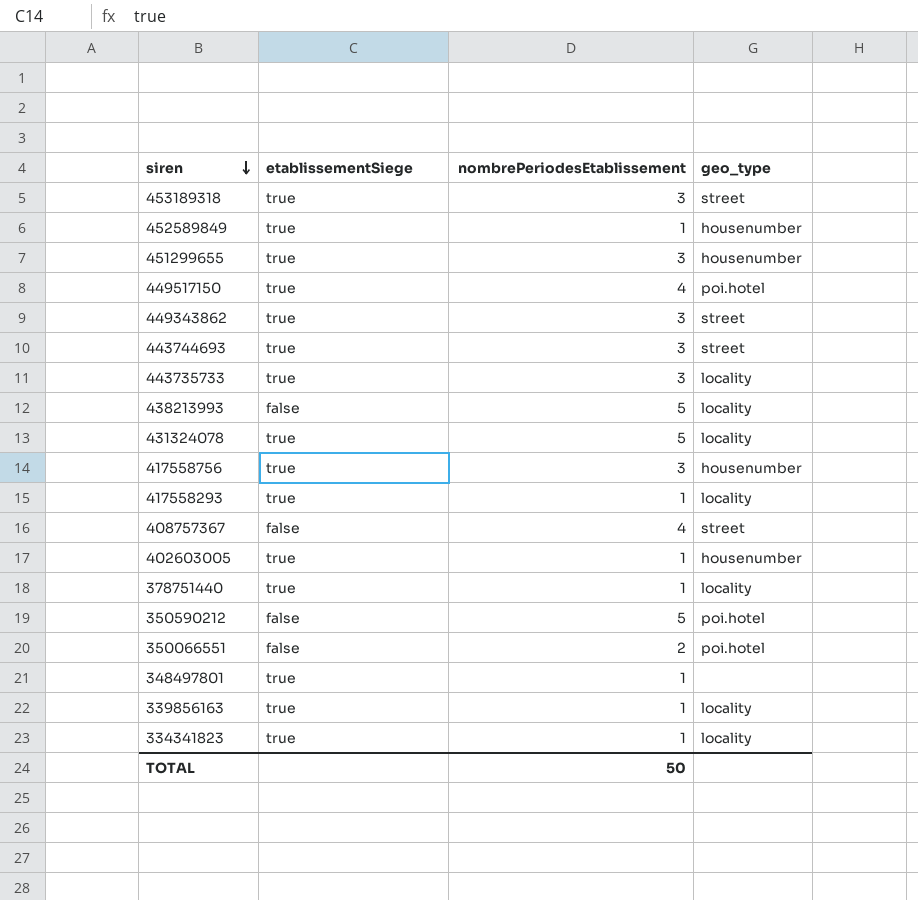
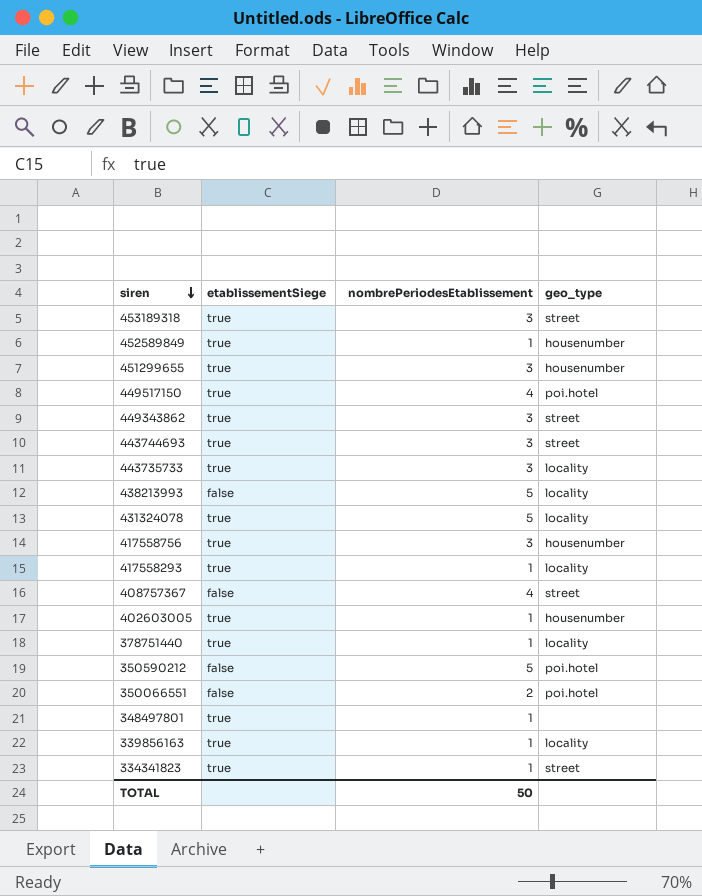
334341823 | geo_type: locality -> street

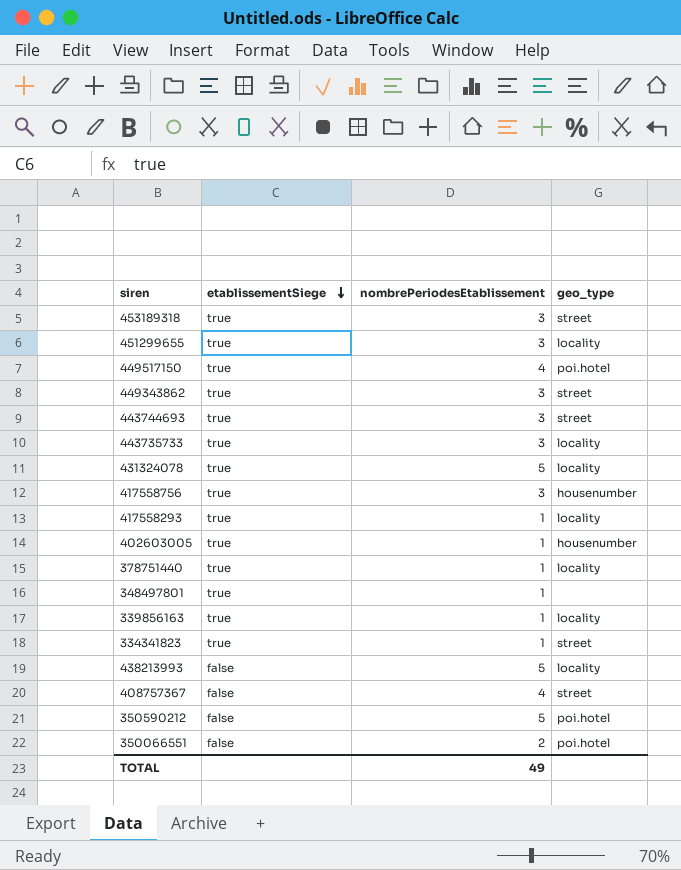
row order: siren descending -> etablissementSiege descending
row 452589849: true | 1 | housenumber -> none
451299655 | geo_type: housenumber -> locality
TOTAL | nombrePeriodesEtablissement: 50 -> 49

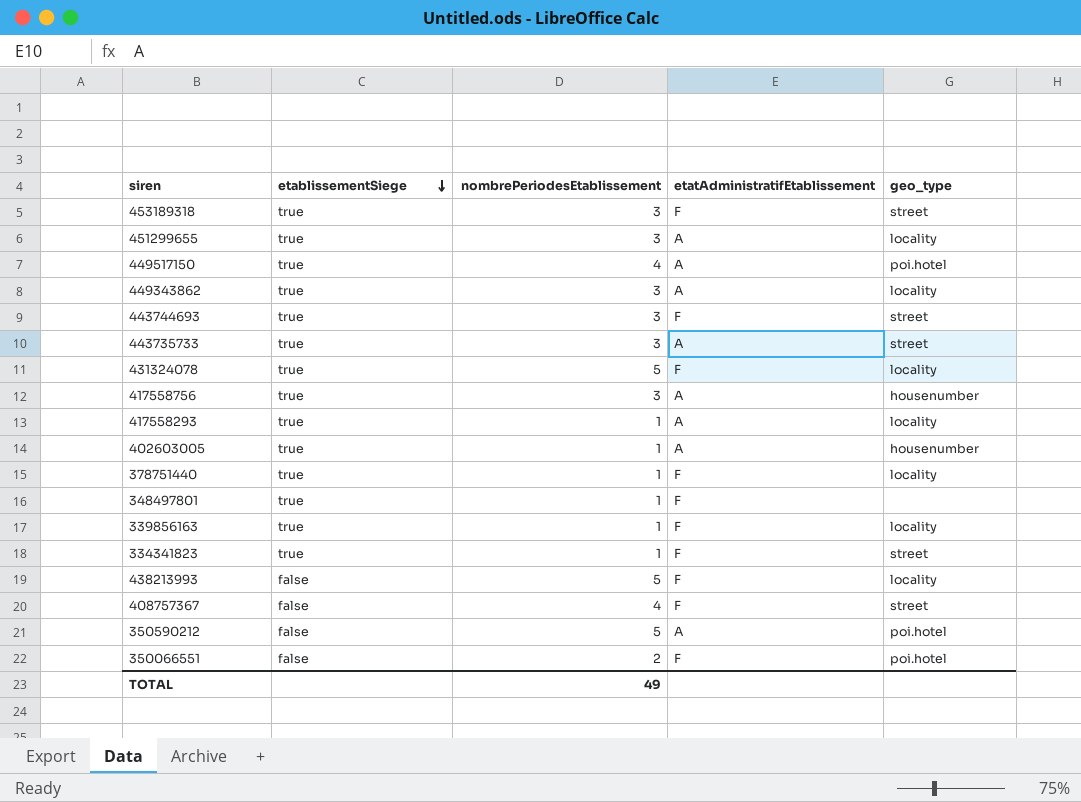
column etatAdministratifEtablissement | position: none -> 4
449343862 | geo_type: street -> locality
443735733 | geo_type: locality -> street

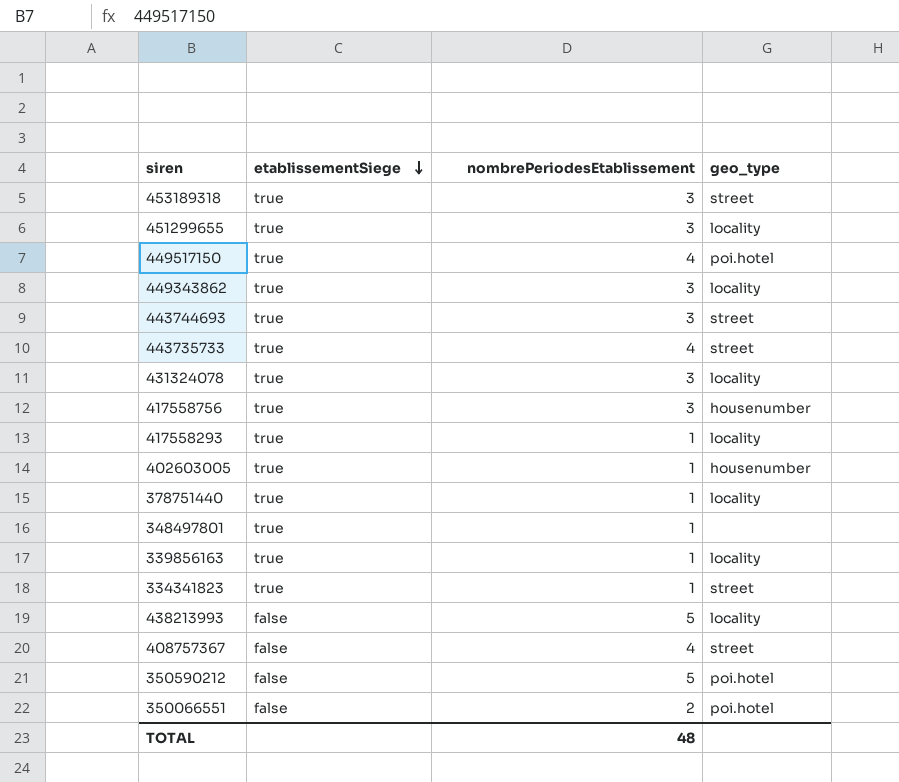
column etatAdministratifEtablissement | position: 4 -> none
443735733 | nombrePeriodesEtablissement: 3 -> 4
431324078 | nombrePeriodesEtablissement: 5 -> 3
TOTAL | nombrePeriodesEtablissement: 49 -> 48

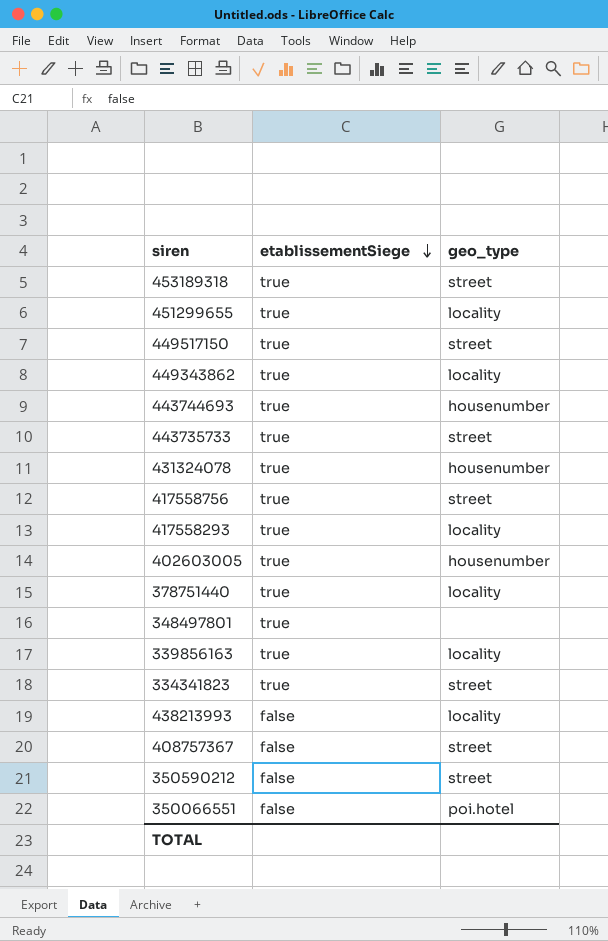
column nombrePeriodesEtablissement | position: 3 -> none
449517150 | geo_type: poi.hotel -> street
443744693 | geo_type: street -> housenumber
431324078 | geo_type: locality -> housenumber
417558756 | geo_type: housenumber -> street
350590212 | geo_type: poi.hotel -> street

